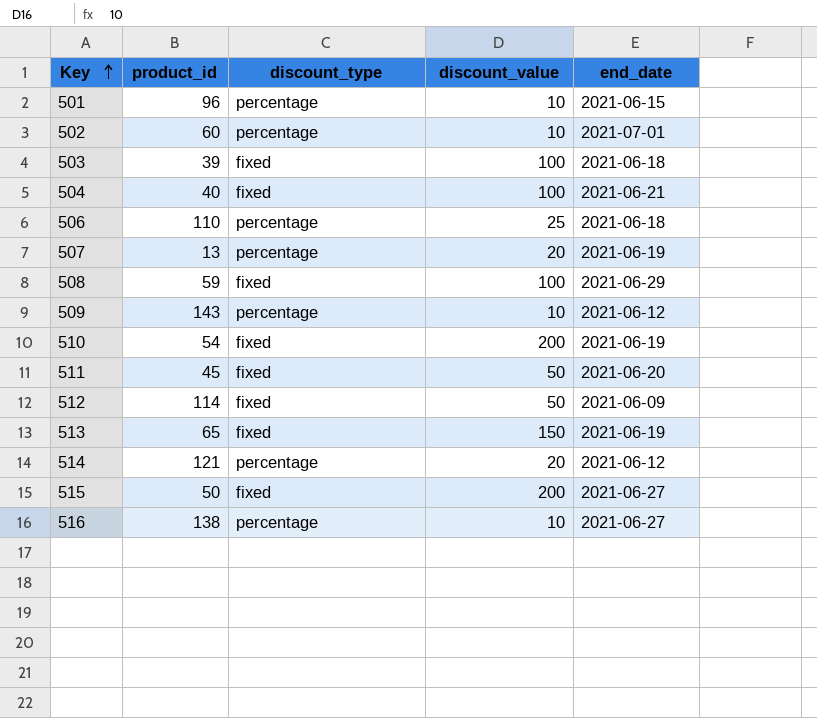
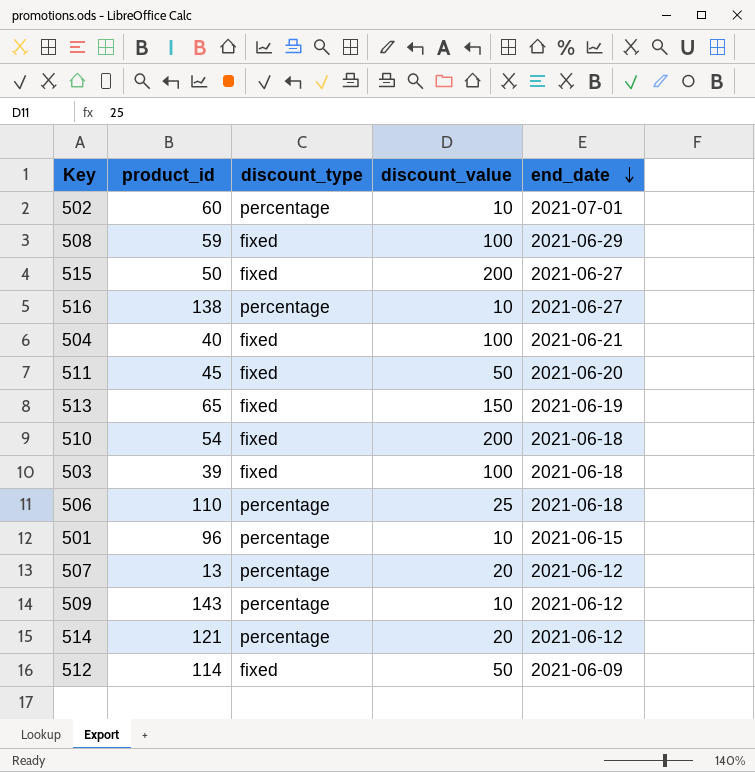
row order: Key ascending -> end_date descending
510 | end_date: 2021-06-19 -> 2021-06-18
507 | end_date: 2021-06-19 -> 2021-06-12

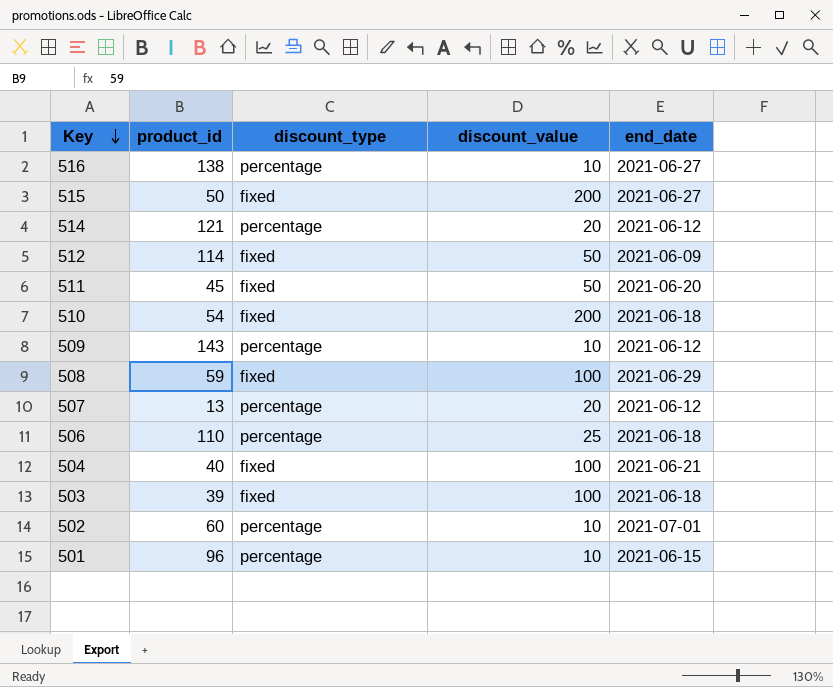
row order: end_date descending -> Key descending
row 513: 65 | fixed | 150 | 2021-06-19 -> none

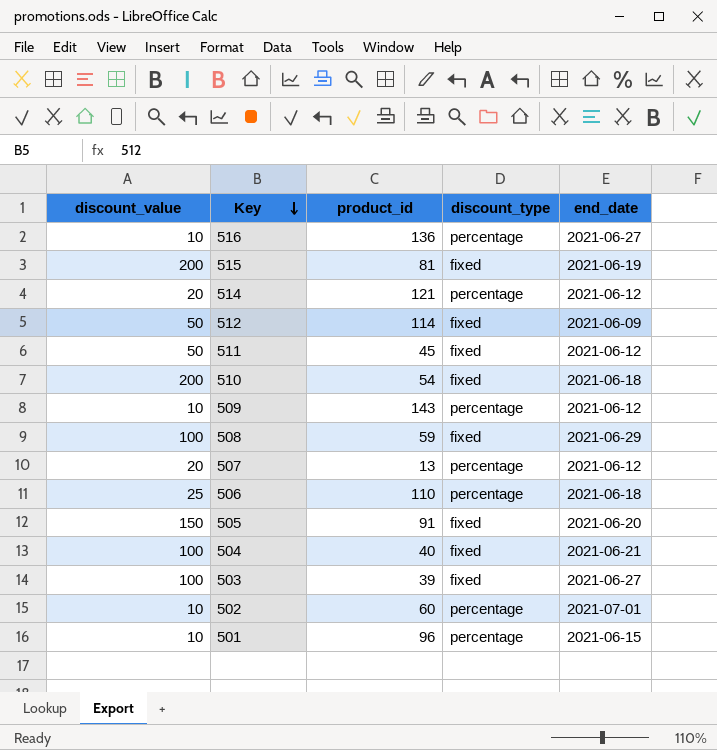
column discount_value | position: 4 -> 1
516 | product_id: 138 -> 136
515 | product_id: 50 -> 81
515 | end_date: 2021-06-27 -> 2021-06-19
511 | end_date: 2021-06-20 -> 2021-06-12
row 505: none -> 150 | 91 | fixed | 2021-06-20
503 | end_date: 2021-06-18 -> 2021-06-27

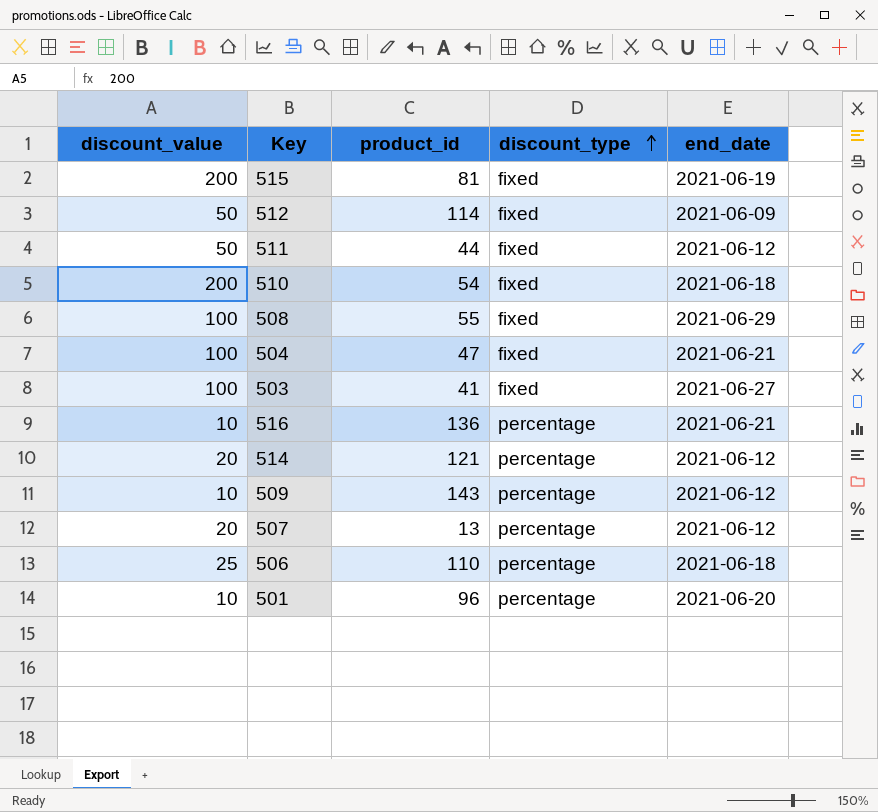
row order: Key descending -> discount_type ascending
row 505: 150 | 91 | fixed | 2021-06-20 -> none
row 502: 10 | 60 | percentage | 2021-07-01 -> none
511 | product_id: 45 -> 44
508 | product_id: 59 -> 55
504 | product_id: 40 -> 47
503 | product_id: 39 -> 41
516 | end_date: 2021-06-27 -> 2021-06-21
501 | end_date: 2021-06-15 -> 2021-06-20

